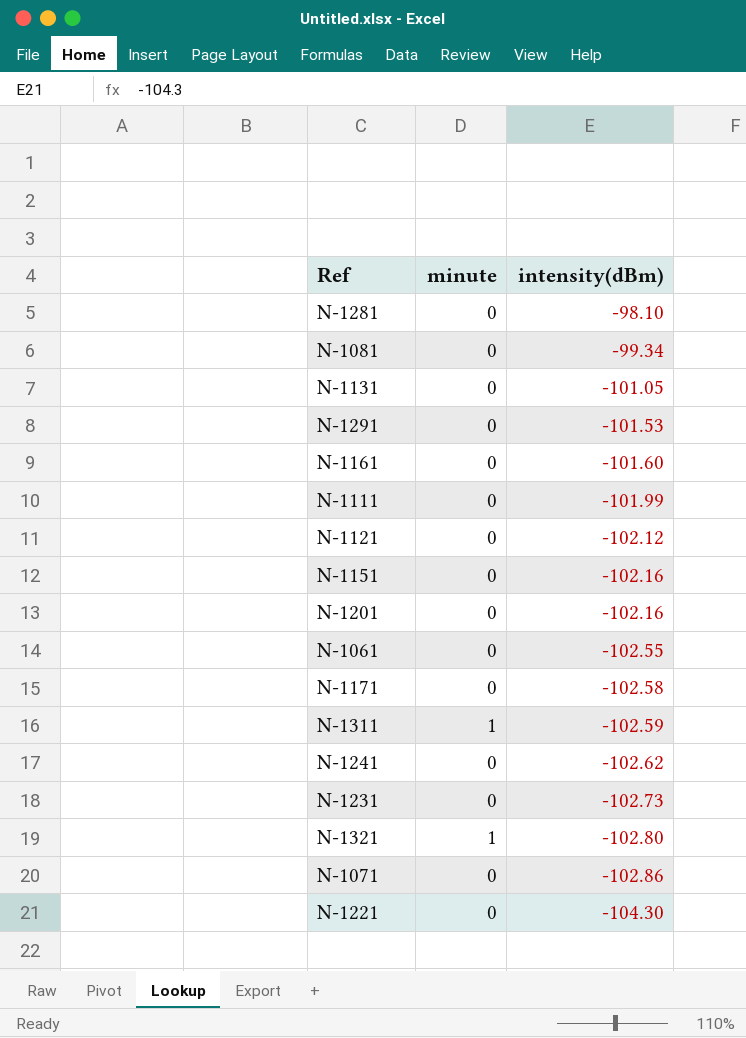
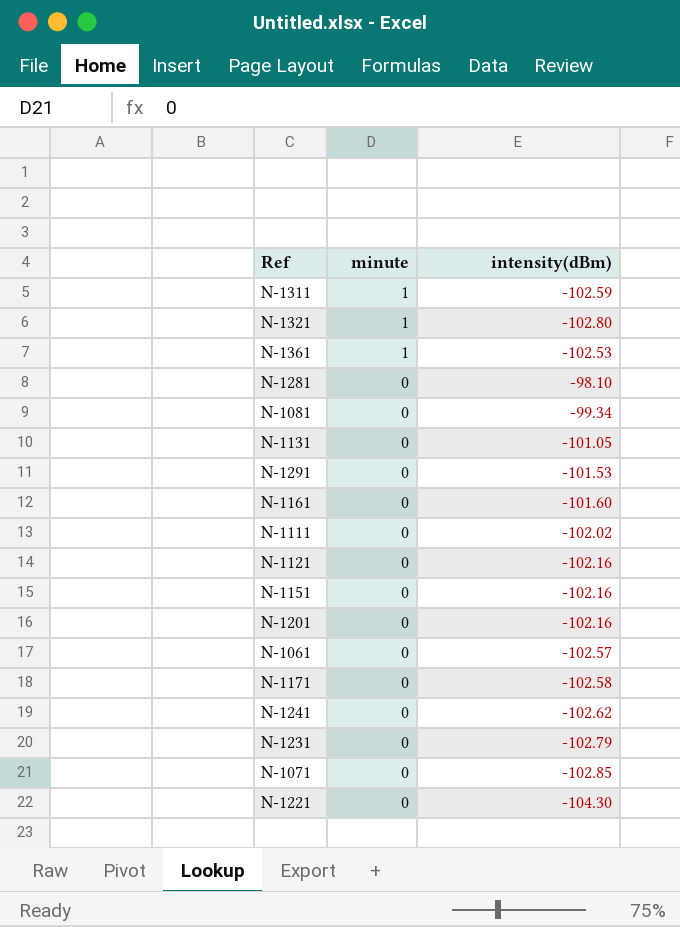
row order: intensity(dBm) descending -> minute descending
row N-1361: none -> 1 | -102.53
N-1111 | intensity(dBm): -101.99 -> -102.02
N-1121 | intensity(dBm): -102.12 -> -102.16
N-1061 | intensity(dBm): -102.55 -> -102.57
N-1231 | intensity(dBm): -102.73 -> -102.79
N-1071 | intensity(dBm): -102.86 -> -102.85

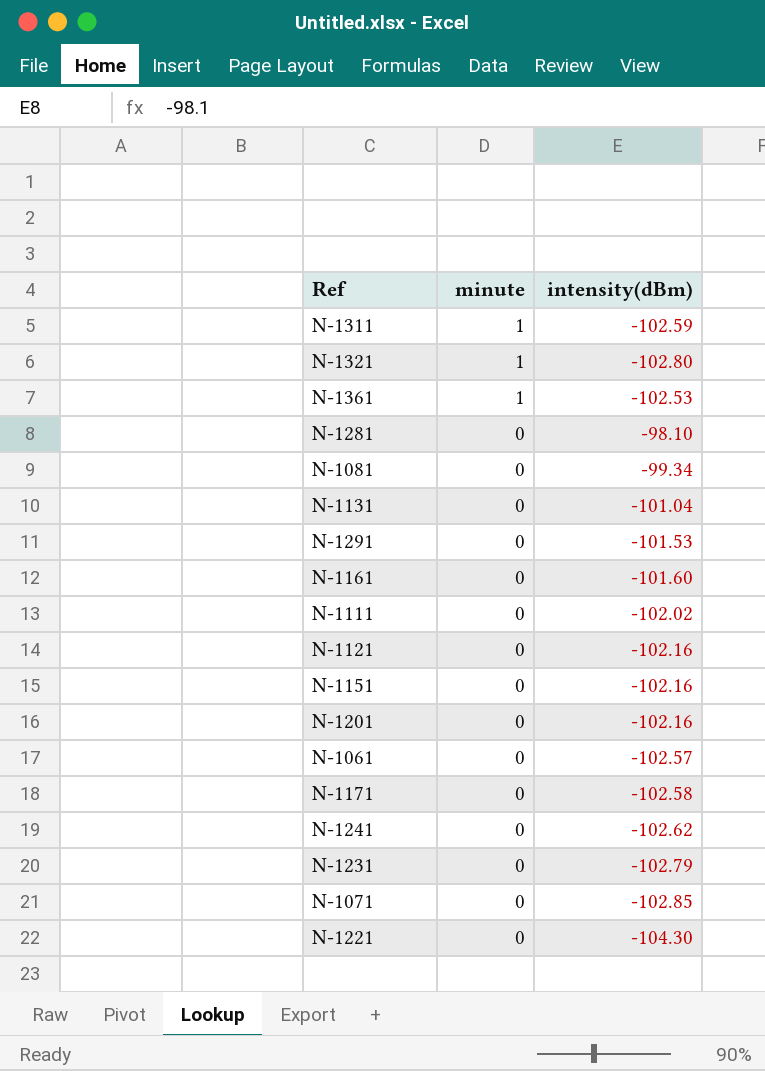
N-1131 | intensity(dBm): -101.05 -> -101.04

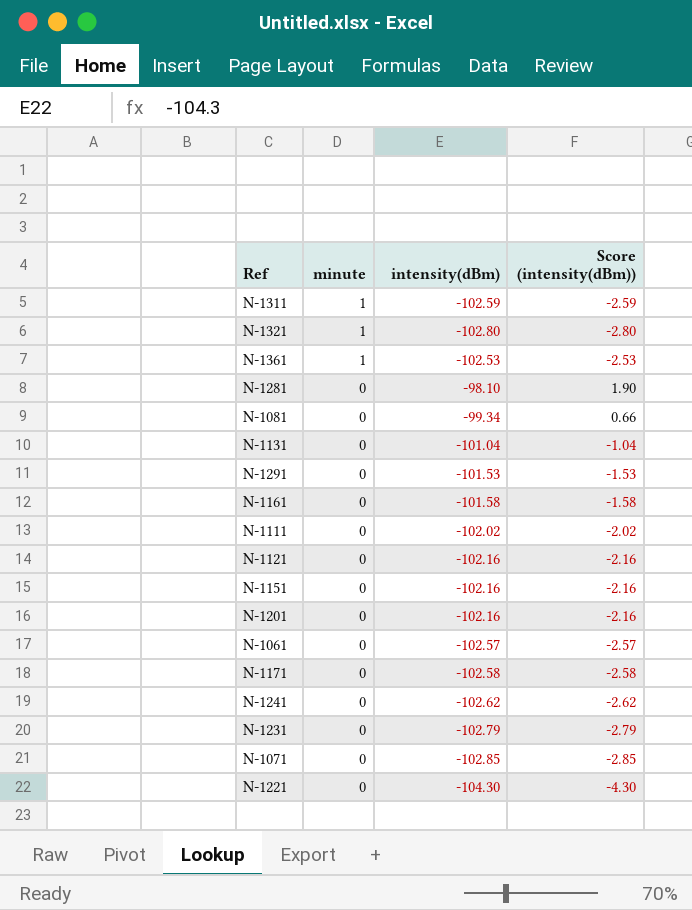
column Score (intensity(dBm)) | formula: none -> [intensity(dBm)] + 100
N-1161 | intensity(dBm): -101.60 -> -101.58

